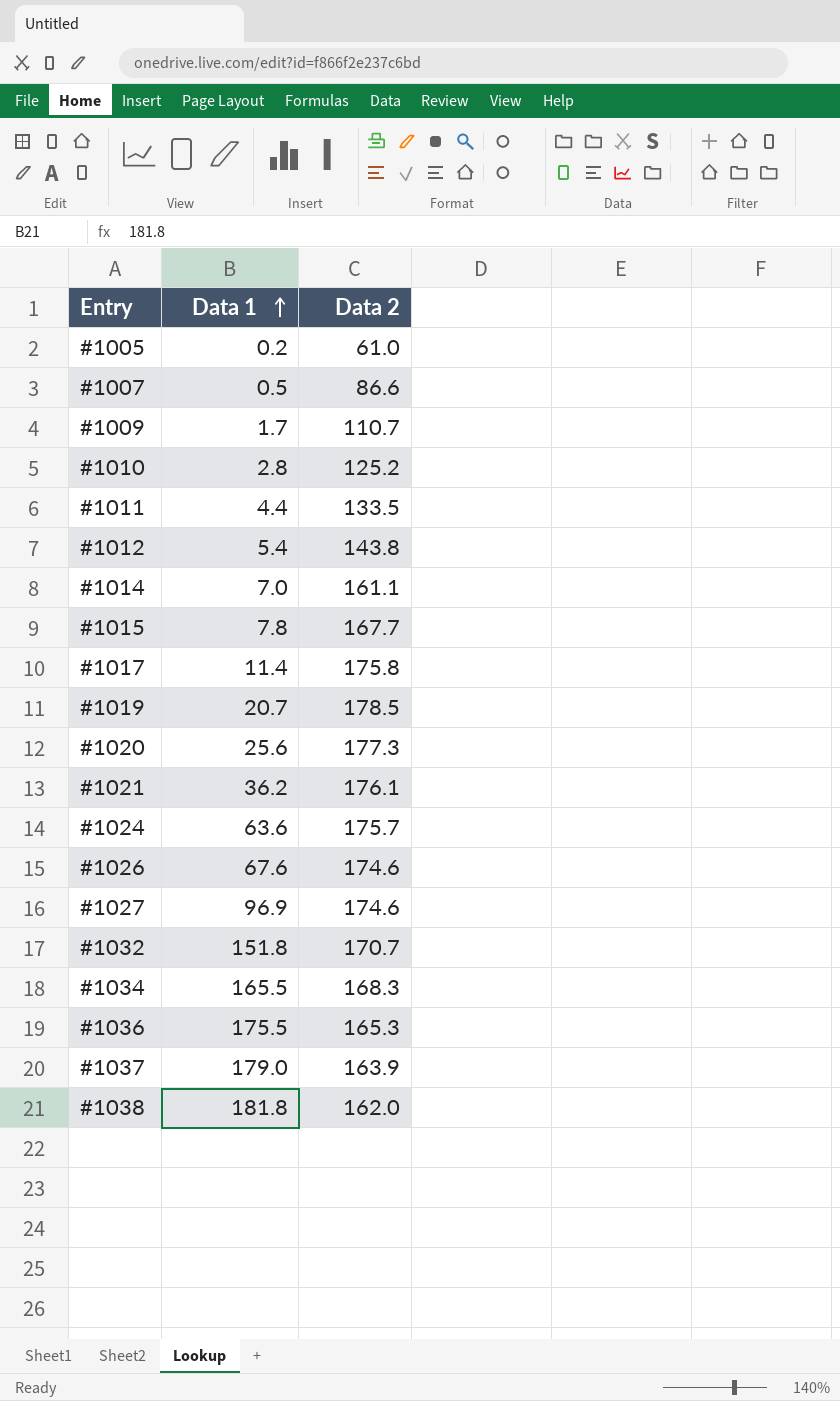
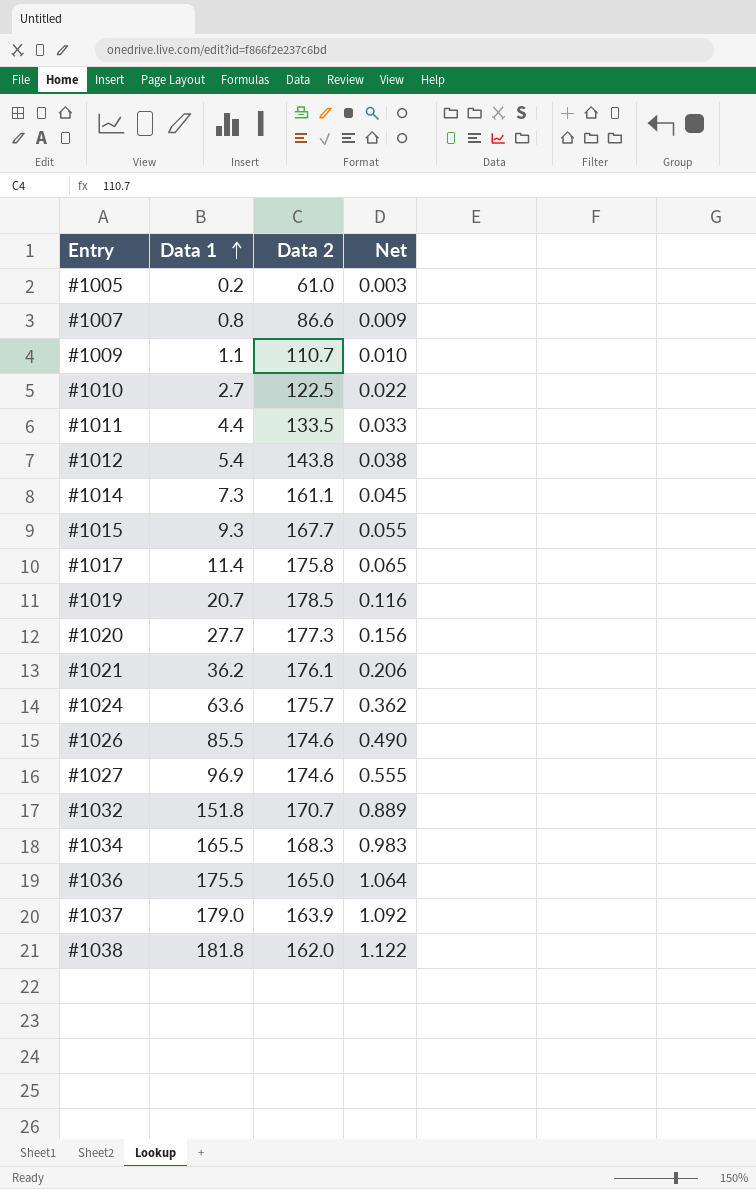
column Net | formula: none -> [Data 1] / [Data 2]
#1007 | Data 1: 0.5 -> 0.8
#1009 | Data 1: 1.7 -> 1.1
#1010 | Data 1: 2.8 -> 2.7
#1010 | Data 2: 125.2 -> 122.5
#1014 | Data 1: 7.0 -> 7.3
#1015 | Data 1: 7.8 -> 9.3
#1020 | Data 1: 25.6 -> 27.7
#1026 | Data 1: 67.6 -> 85.5
#1036 | Data 2: 165.3 -> 165.0

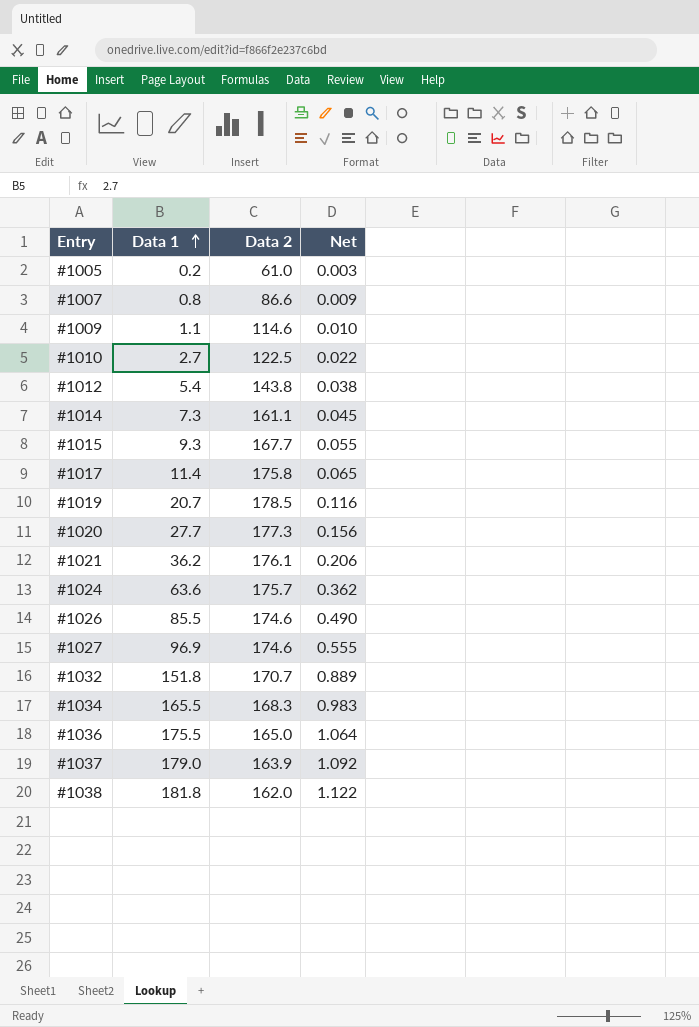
row #1011: 4.4 | 133.5 | 0.033 -> none
#1009 | Data 2: 110.7 -> 114.6

